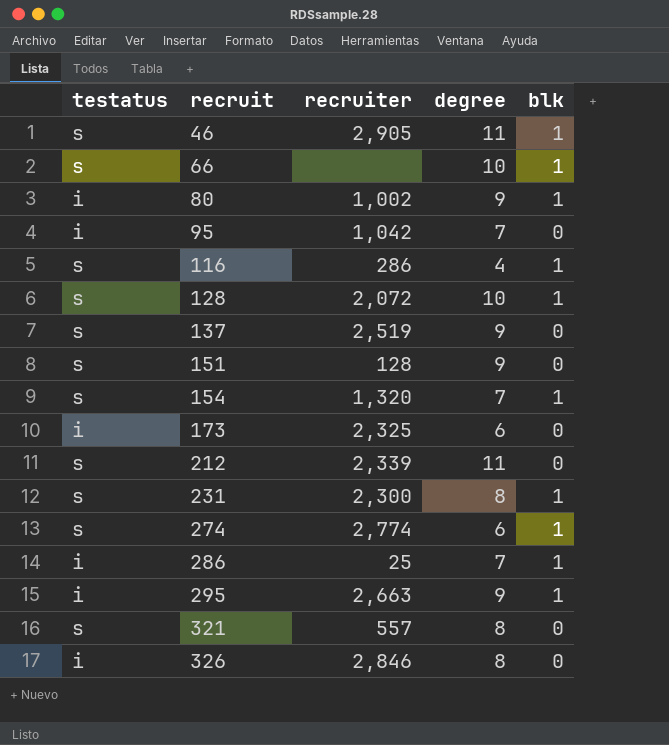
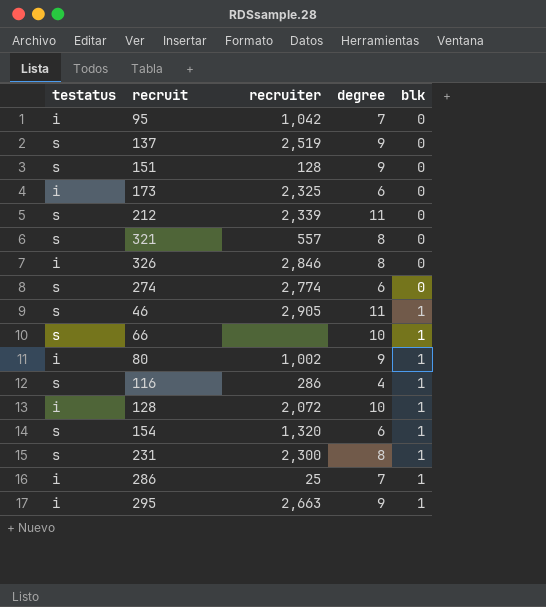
row order: recruit ascending -> blk ascending
274 | blk: 1 -> 0
128 | testatus: s -> i
154 | degree: 7 -> 6

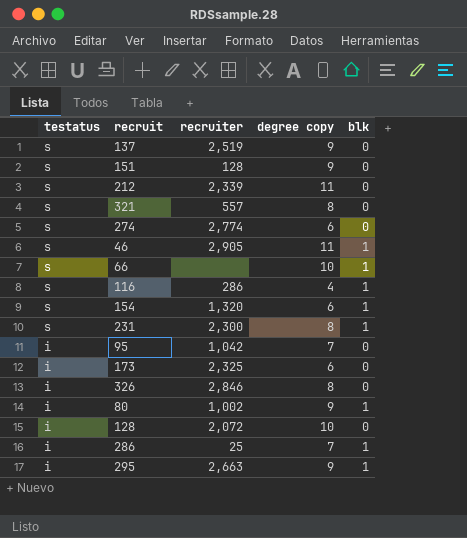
row order: blk ascending -> testatus descending
column name: degree -> degree copy
128 | blk: 1 -> 0

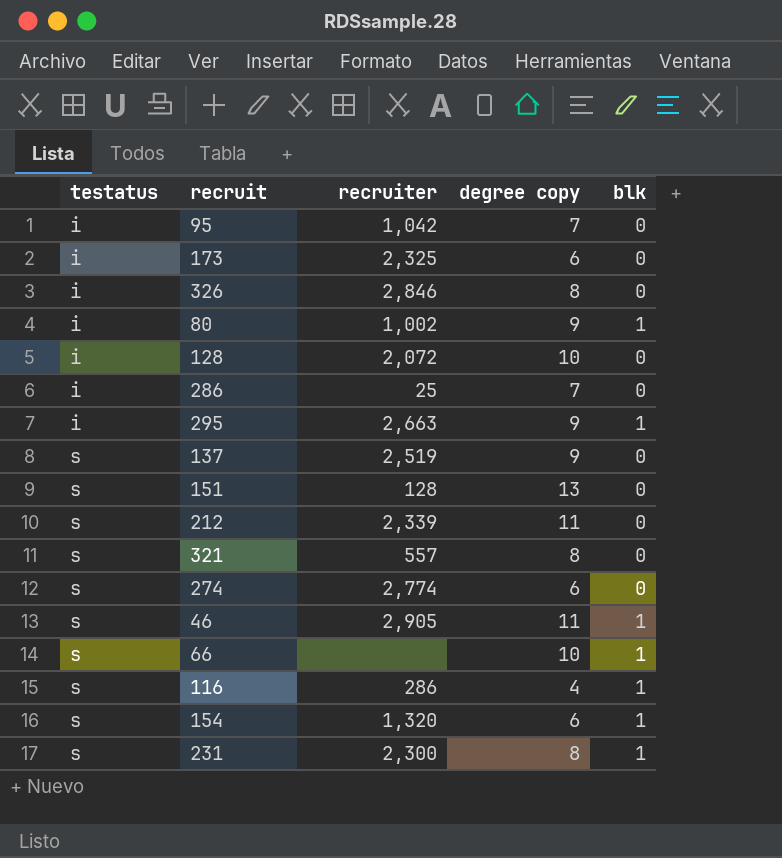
row order: testatus descending -> testatus ascending
286 | blk: 1 -> 0
151 | degree copy: 9 -> 13

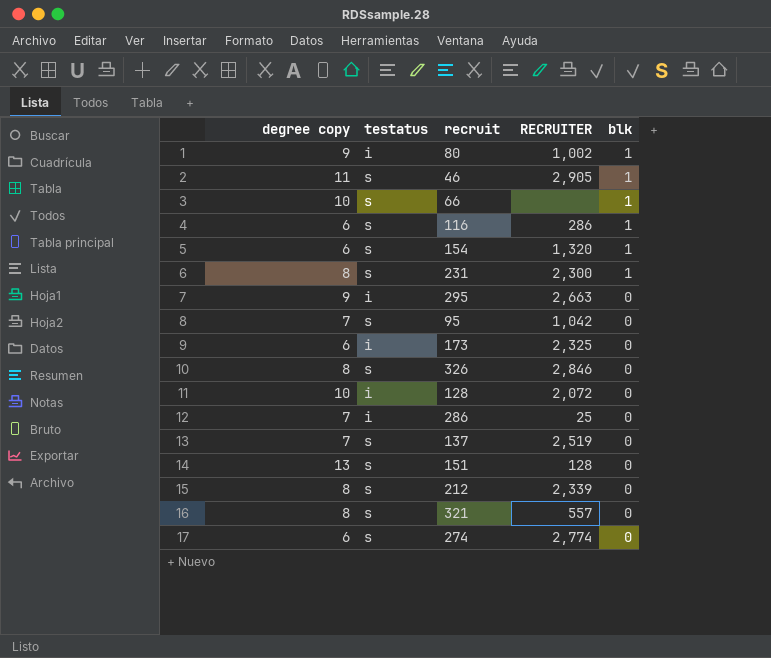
row order: testatus ascending -> blk descending
column degree copy | position: 4 -> 1
column name: recruiter -> RECRUITER
116 | degree copy: 4 -> 6
295 | blk: 1 -> 0
95 | testatus: i -> s
326 | testatus: i -> s
137 | degree copy: 9 -> 7
212 | degree copy: 11 -> 8

